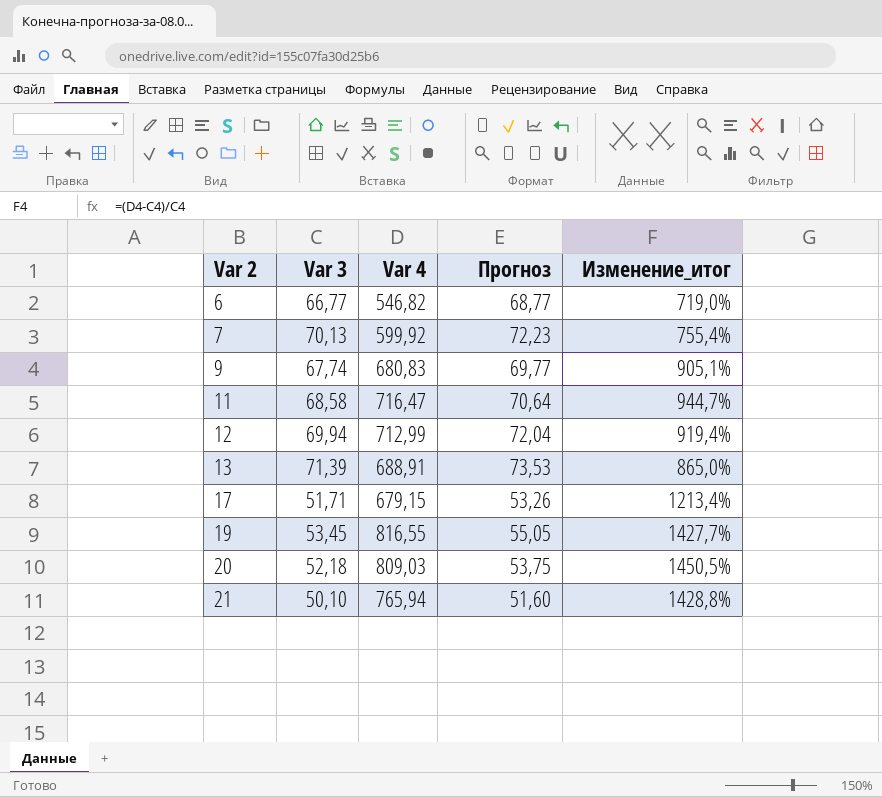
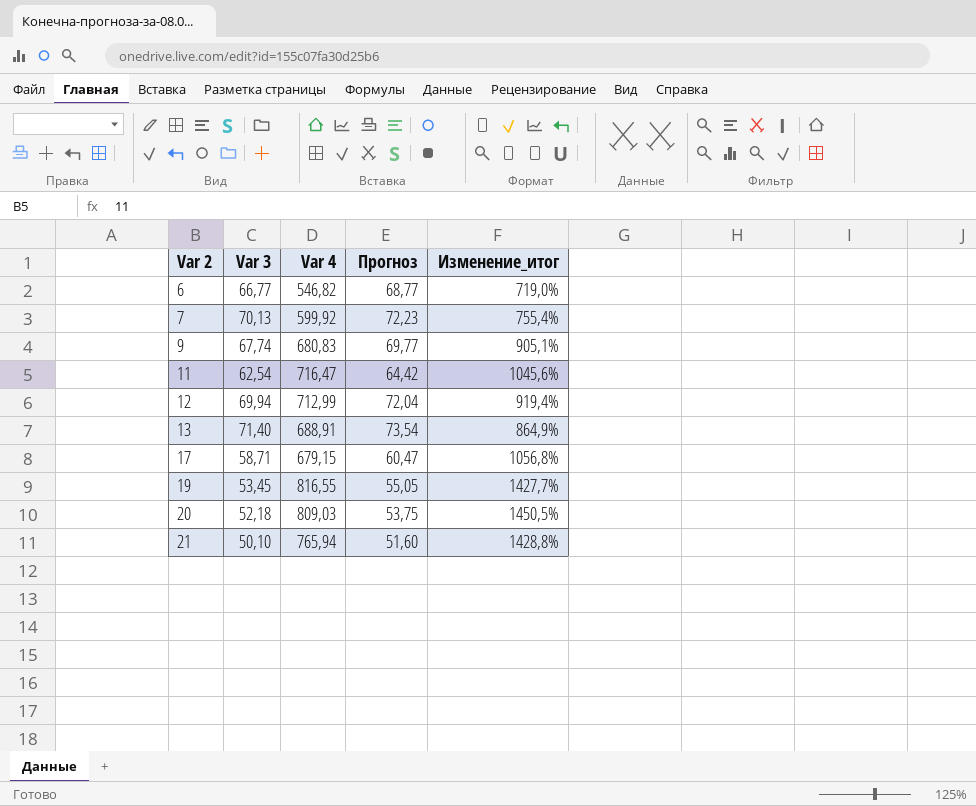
11 | Var 3: 68,58 -> 62,54
11 | Прогноз: 70,64 -> 64,42
11 | Изменение_итог: 944,7% -> 1045,6%
13 | Var 3: 71,39 -> 71,40
13 | Прогноз: 73,53 -> 73,54
13 | Изменение_итог: 865,0% -> 864,9%
17 | Var 3: 51,71 -> 58,71
17 | Прогноз: 53,26 -> 60,47
17 | Изменение_итог: 1213,4% -> 1056,8%

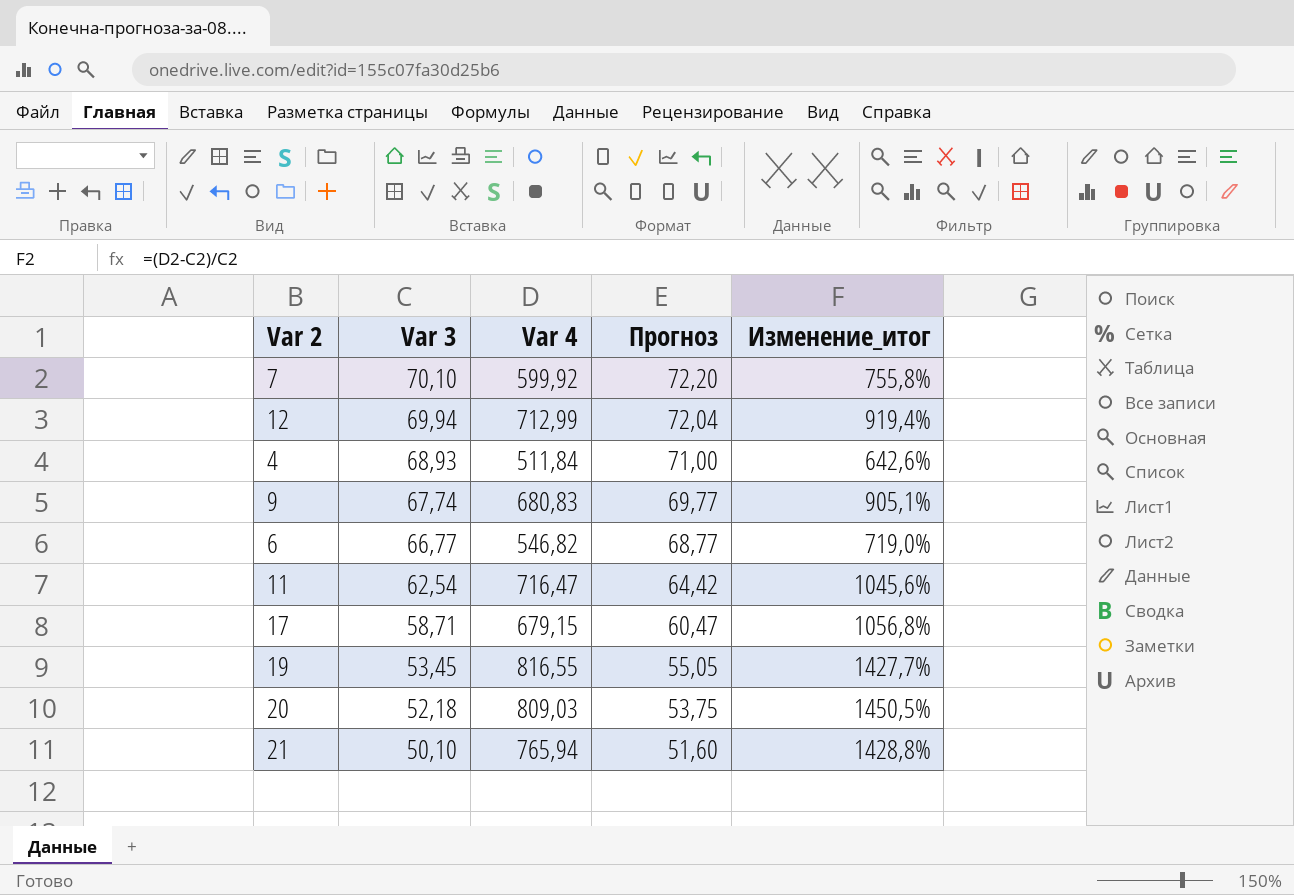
row order: Var 2 ascending -> Var 3 descending
row 13: 71,40 | 688,91 | 73,54 | 864,9% -> none
7 | Var 3: 70,13 -> 70,10
7 | Прогноз: 72,23 -> 72,20
7 | Изменение_итог: 755,4% -> 755,8%
row 4: none -> 68,93 | 511,84 | 71,00 | 642,6%

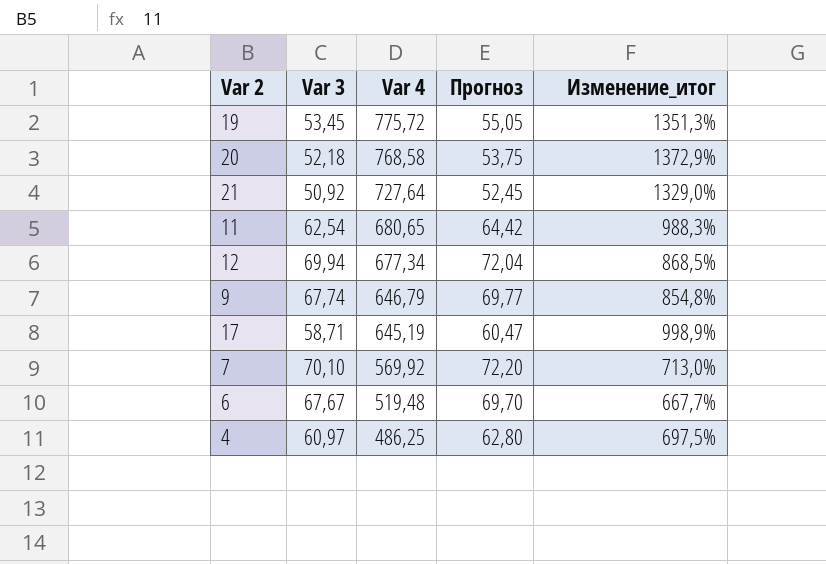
row order: Var 3 descending -> Var 4 descending
19 | Var 4: 816,55 -> 775,72
19 | Изменение_итог: 1427,7% -> 1351,3%
20 | Var 4: 809,03 -> 768,58
20 | Изменение_итог: 1450,5% -> 1372,9%
21 | Var 3: 50,10 -> 50,92
21 | Var 4: 765,94 -> 727,64
21 | Прогноз: 51,60 -> 52,45
21 | Изменение_итог: 1428,8% -> 1329,0%
11 | Var 4: 716,47 -> 680,65
11 | Изменение_итог: 1045,6% -> 988,3%
12 | Var 4: 712,99 -> 677,34
12 | Изменение_итог: 919,4% -> 868,5%
9 | Var 4: 680,83 -> 646,79
9 | Изменение_итог: 905,1% -> 854,8%
17 | Var 4: 679,15 -> 645,19
17 | Изменение_итог: 1056,8% -> 998,9%
7 | Var 4: 599,92 -> 569,92
7 | Изменение_итог: 755,8% -> 713,0%
6 | Var 3: 66,77 -> 67,67
6 | Var 4: 546,82 -> 519,48
6 | Прогноз: 68,77 -> 69,70
6 | Изменение_итог: 719,0% -> 667,7%
4 | Var 3: 68,93 -> 60,97
4 | Var 4: 511,84 -> 486,25
4 | Прогноз: 71,00 -> 62,80
4 | Изменение_итог: 642,6% -> 697,5%

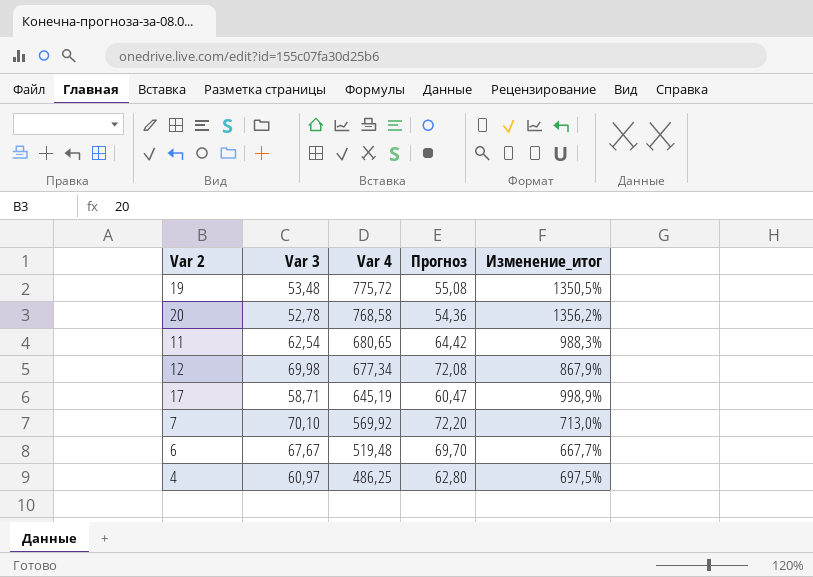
row 21: 50,92 | 727,64 | 52,45 | 1329,0% -> none
row 9: 67,74 | 646,79 | 69,77 | 854,8% -> none
19 | Var 3: 53,45 -> 53,48
19 | Прогноз: 55,05 -> 55,08
19 | Изменение_итог: 1351,3% -> 1350,5%
20 | Var 3: 52,18 -> 52,78
20 | Прогноз: 53,75 -> 54,36
20 | Изменение_итог: 1372,9% -> 1356,2%
12 | Var 3: 69,94 -> 69,98
12 | Прогноз: 72,04 -> 72,08
12 | Изменение_итог: 868,5% -> 867,9%

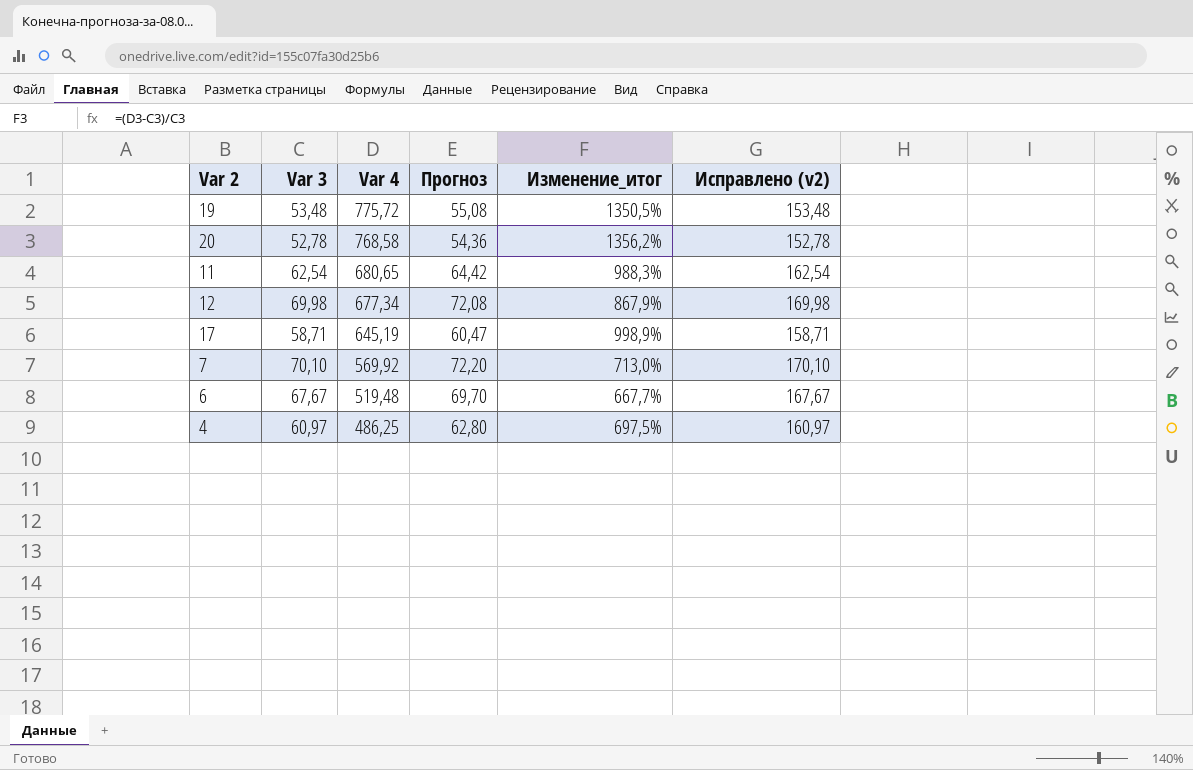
column Исправлено (v2) | formula: none -> [Var 3] + 100

